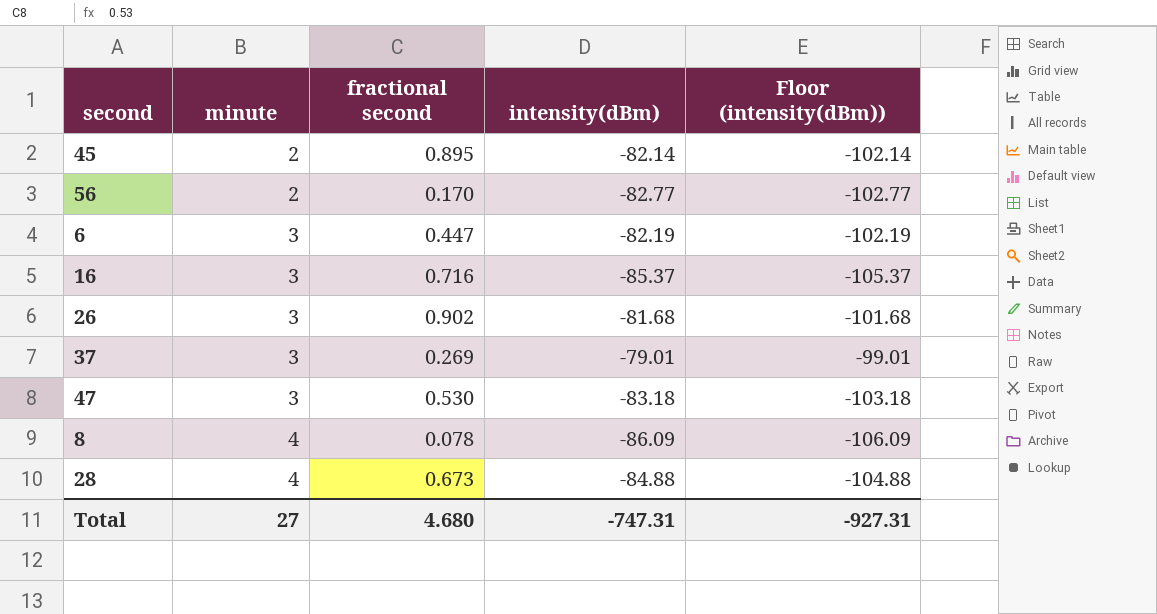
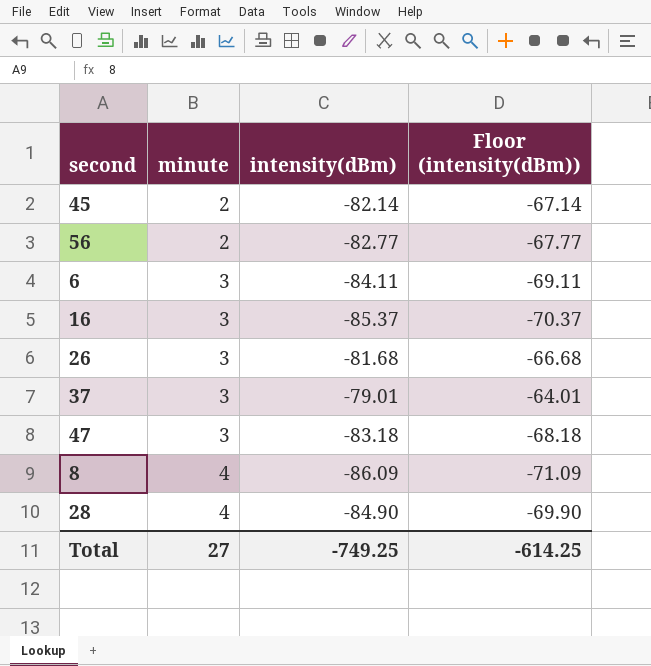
column fractional second | position: 3 -> none
column Floor (intensity(dBm)) | formula: [intensity(dBm)] - 20 -> [intensity(dBm)] + 15
6 | intensity(dBm): -82.19 -> -84.11
28 | intensity(dBm): -84.88 -> -84.90
Total | intensity(dBm): -747.31 -> -749.25
Total | Floor (intensity(dBm)): -927.31 -> -614.25

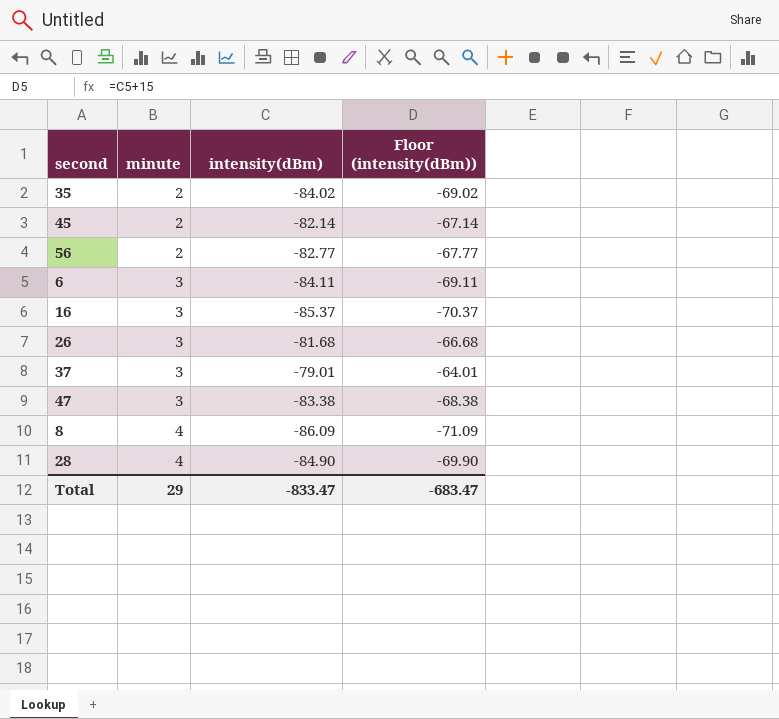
row 35: none -> 2 | -84.02 | -69.02
47 | intensity(dBm): -83.18 -> -83.38
47 | Floor (intensity(dBm)): -68.18 -> -68.38
Total | minute: 27 -> 29
Total | intensity(dBm): -749.25 -> -833.47
Total | Floor (intensity(dBm)): -614.25 -> -683.47

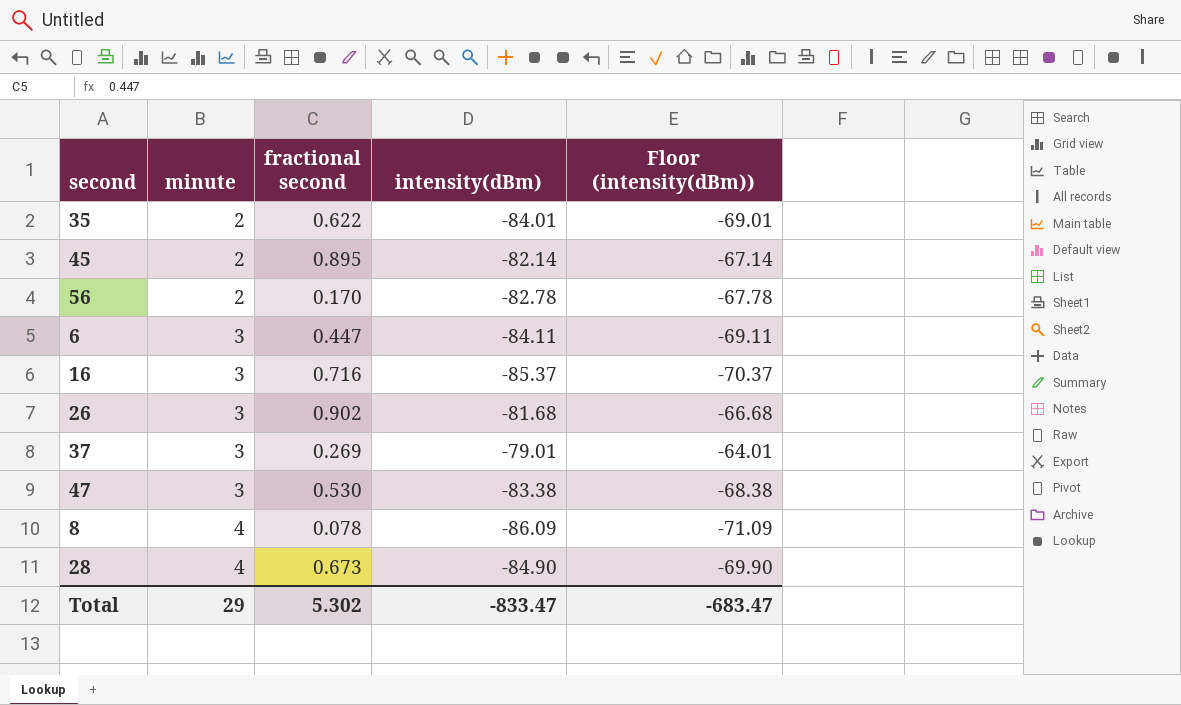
column fractional second | position: none -> 3
35 | intensity(dBm): -84.02 -> -84.01
35 | Floor (intensity(dBm)): -69.02 -> -69.01
56 | intensity(dBm): -82.77 -> -82.78
56 | Floor (intensity(dBm)): -67.77 -> -67.78

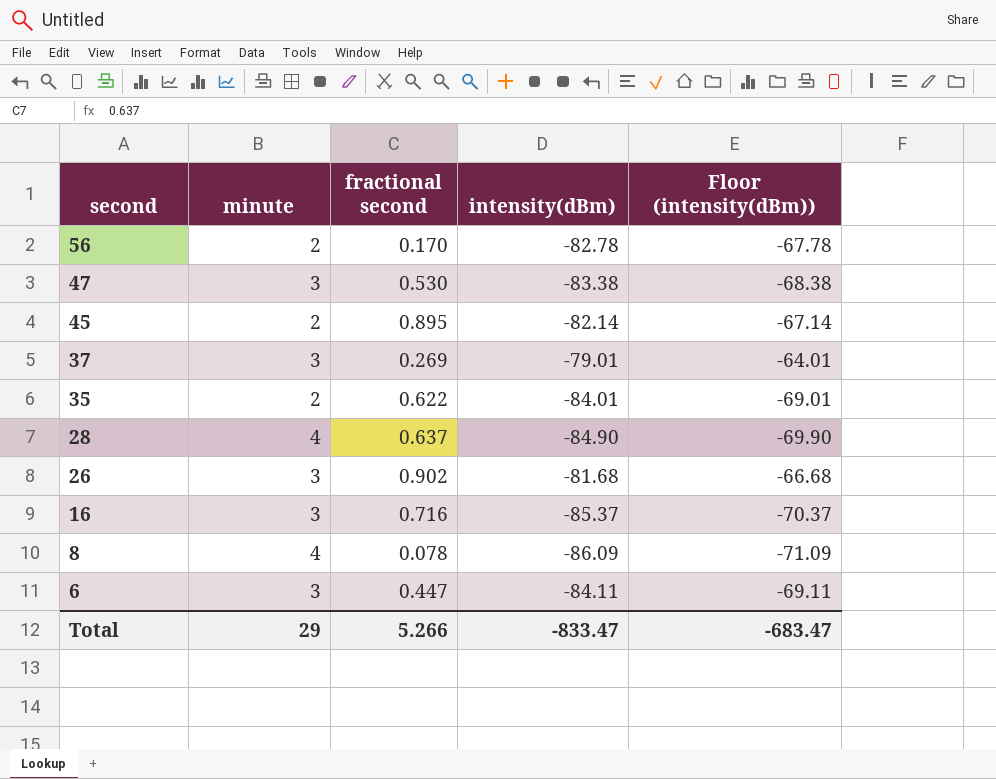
row order: minute ascending -> second descending
28 | fractional second: 0.673 -> 0.637
Total | fractional second: 5.302 -> 5.266

